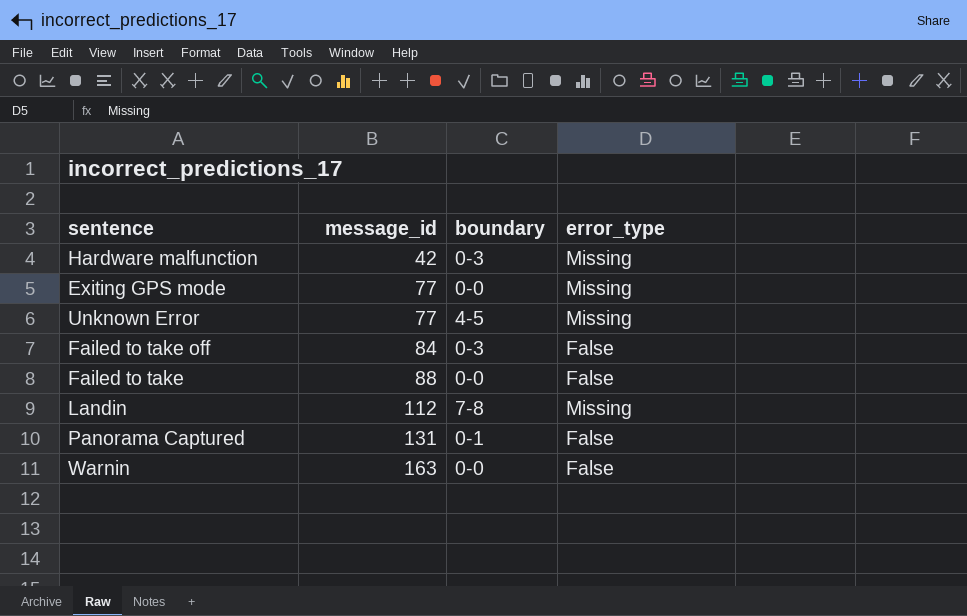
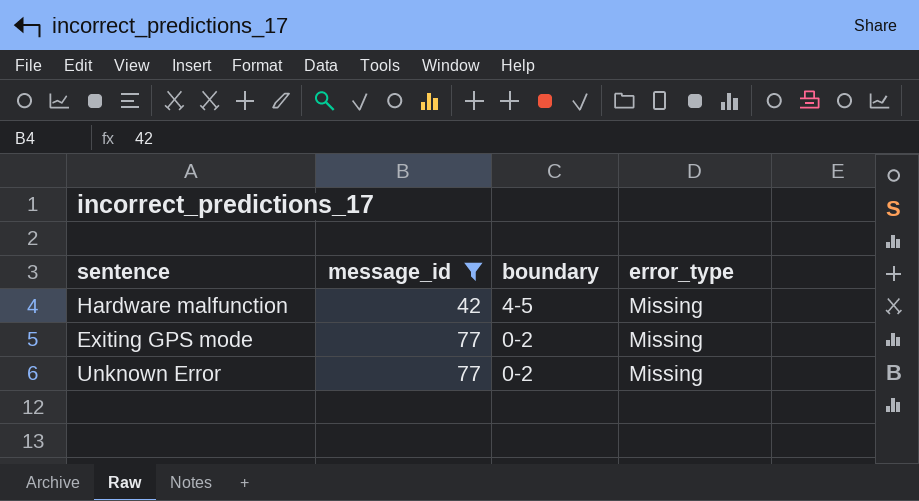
filter: none -> message_id <= 77
Hardware malfunction | boundary: 0-3 -> 4-5
Exiting GPS mode | boundary: 0-0 -> 0-2
Unknown Error | boundary: 4-5 -> 0-2

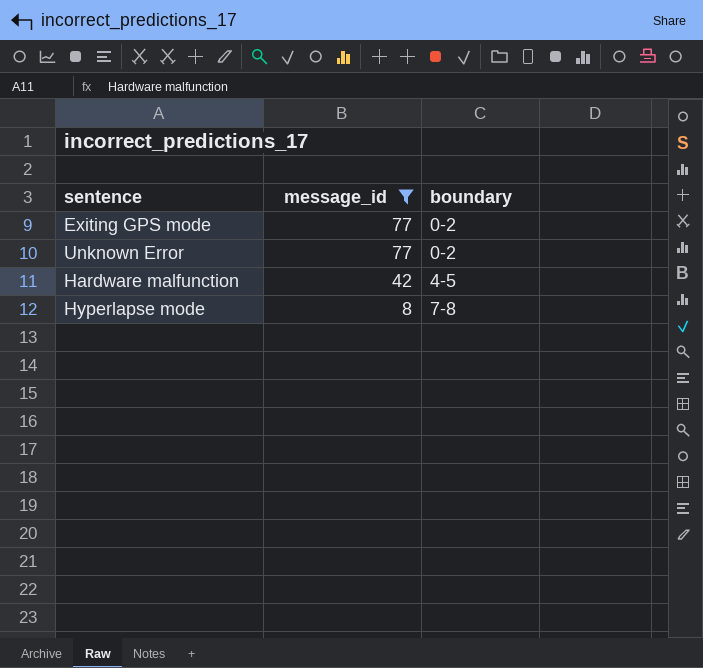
row order: message_id ascending -> message_id descending
column error_type | position: 4 -> none
row Hyperlapse mode: none -> 8 | 7-8

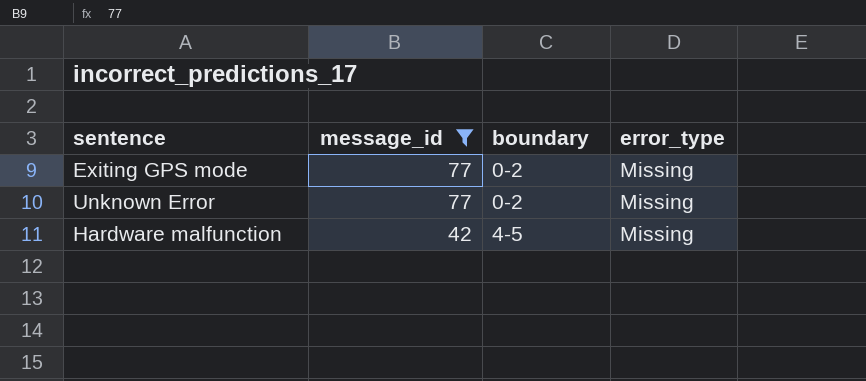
column error_type | position: none -> 4
row Hyperlapse mode: 8 | 7-8 -> none

